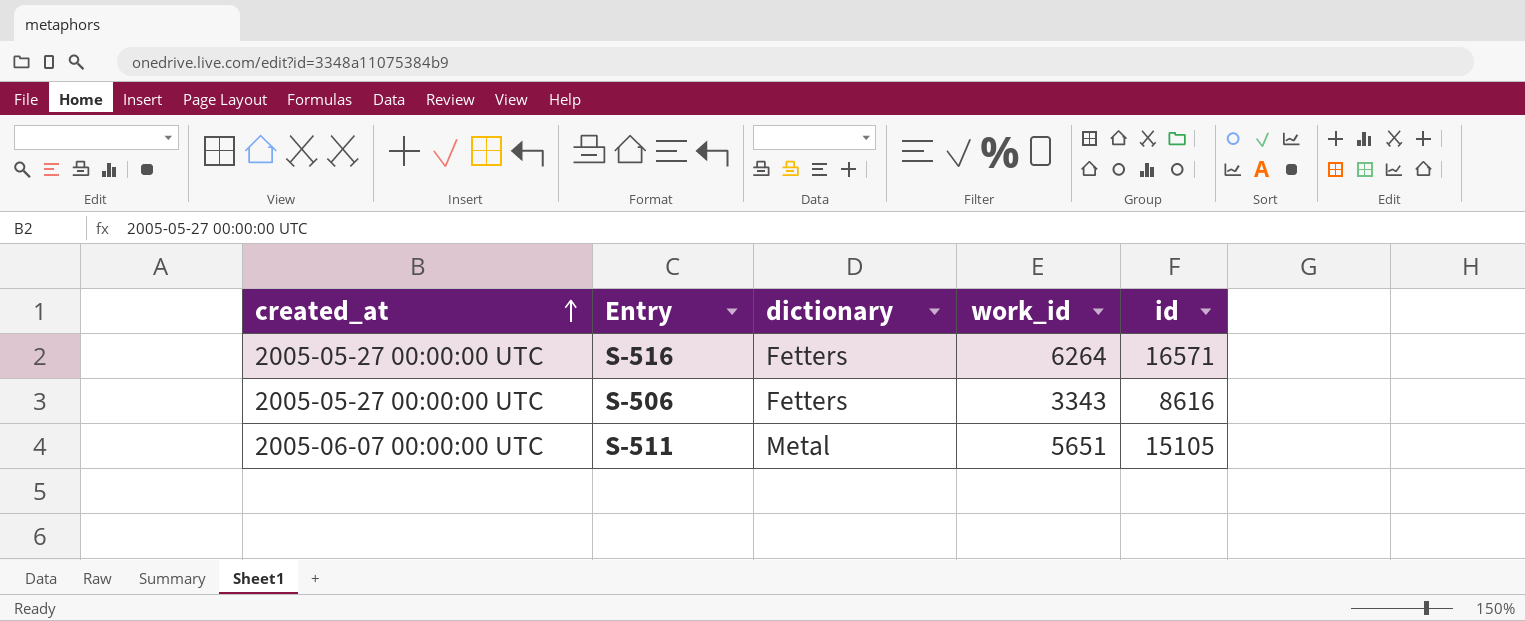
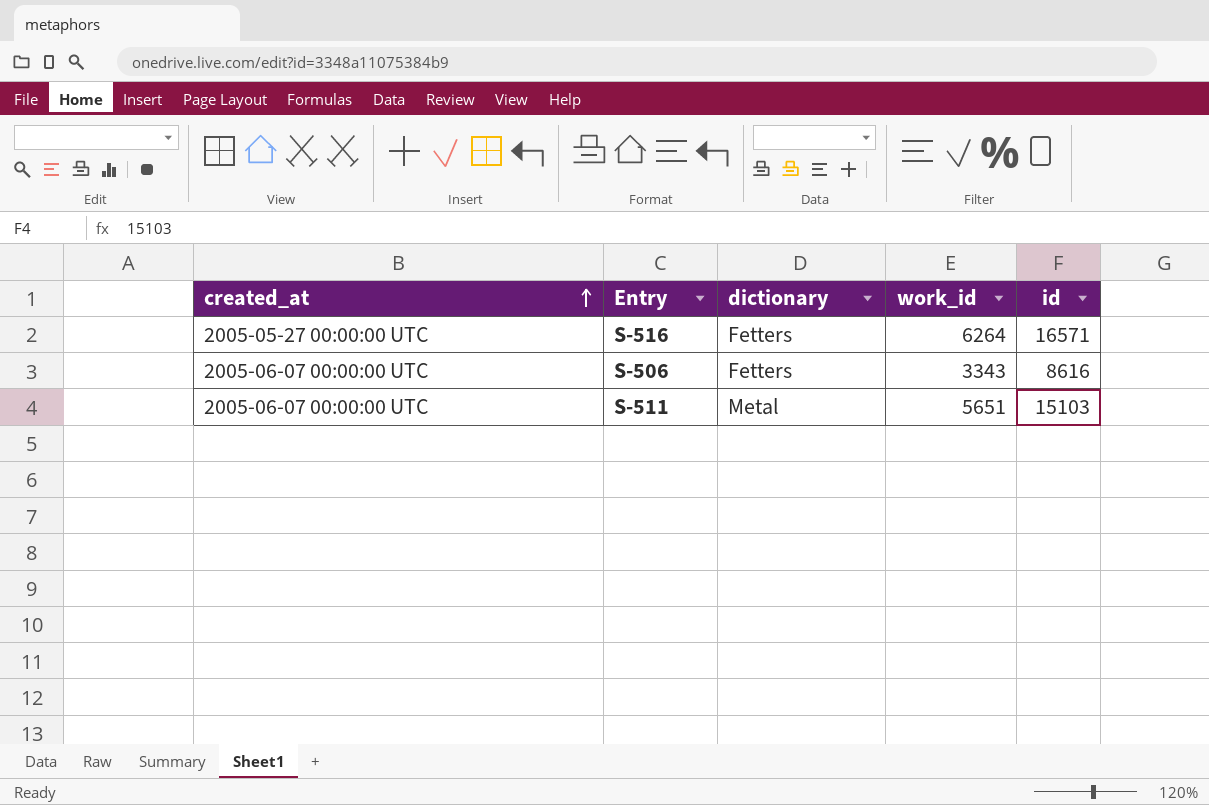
S-506 | created_at: 2005-05-27 00:00:00 UTC -> 2005-06-07 00:00:00 UTC
S-511 | id: 15105 -> 15103

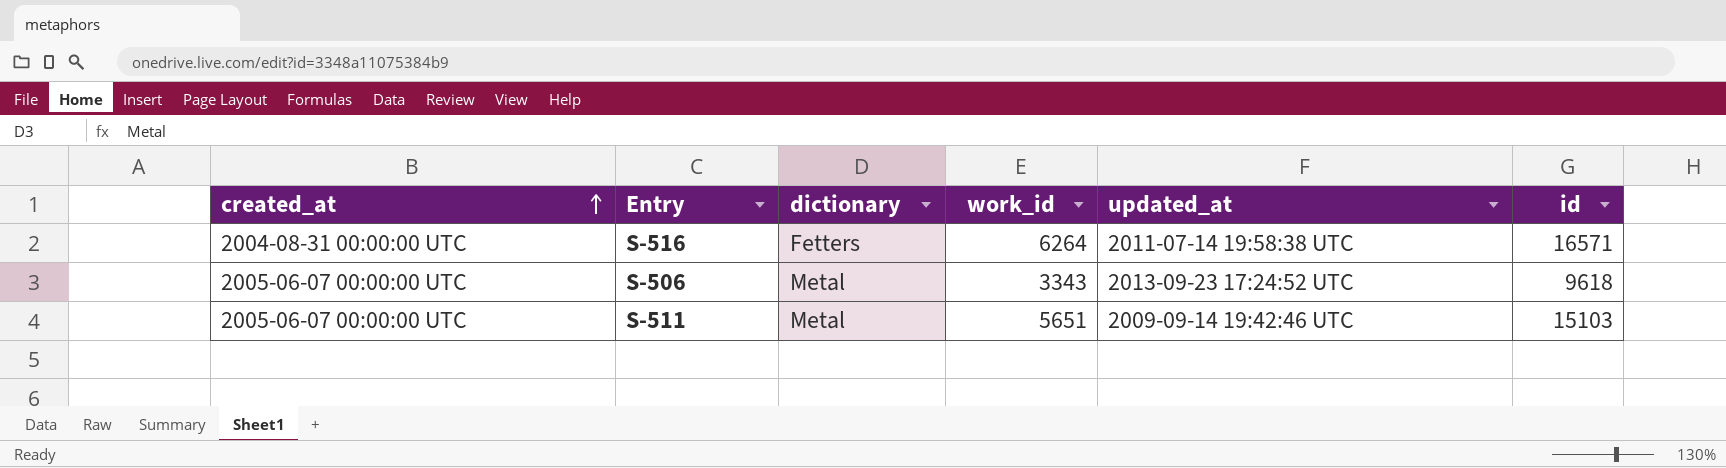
column updated_at | position: none -> 5
S-516 | created_at: 2005-05-27 00:00:00 UTC -> 2004-08-31 00:00:00 UTC
S-506 | dictionary: Fetters -> Metal
S-506 | id: 8616 -> 9618

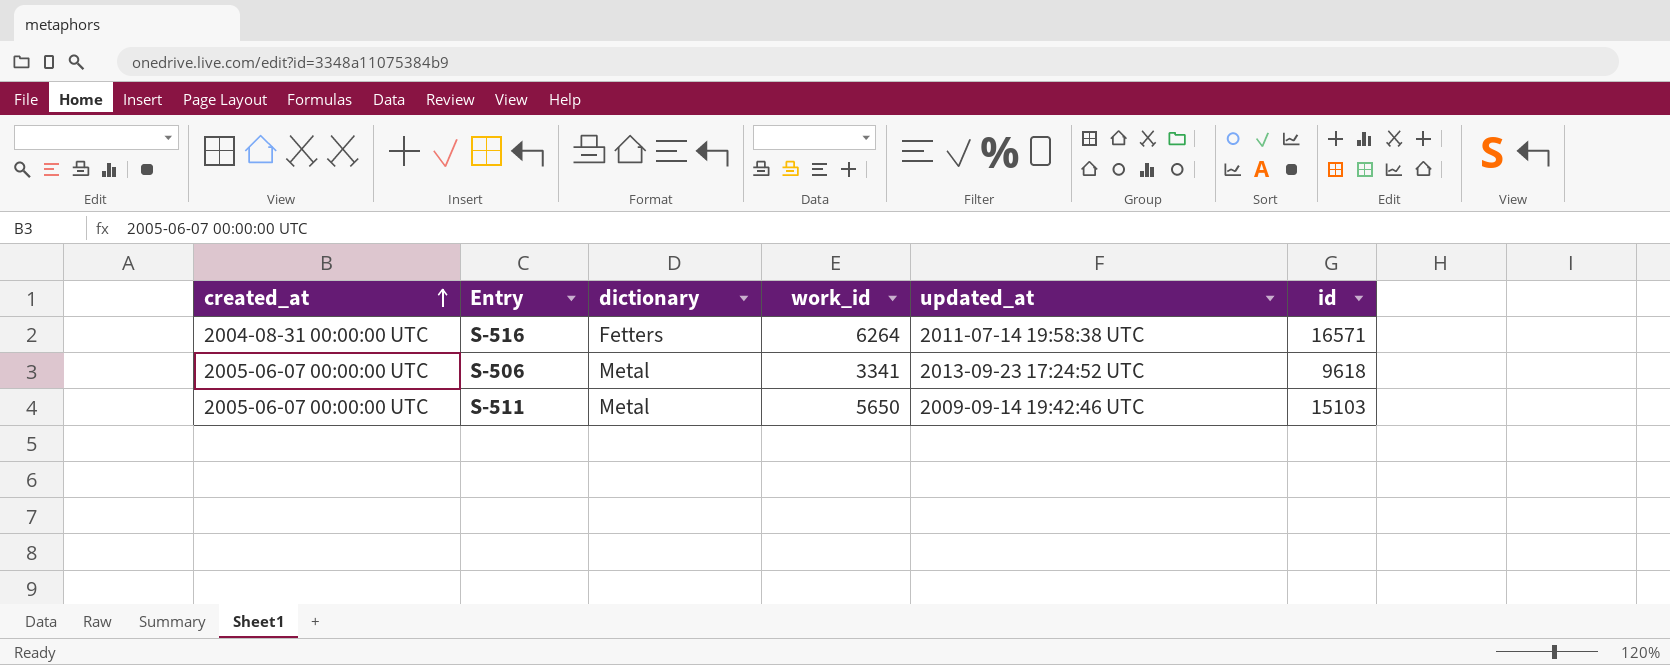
S-506 | work_id: 3343 -> 3341
S-511 | work_id: 5651 -> 5650

